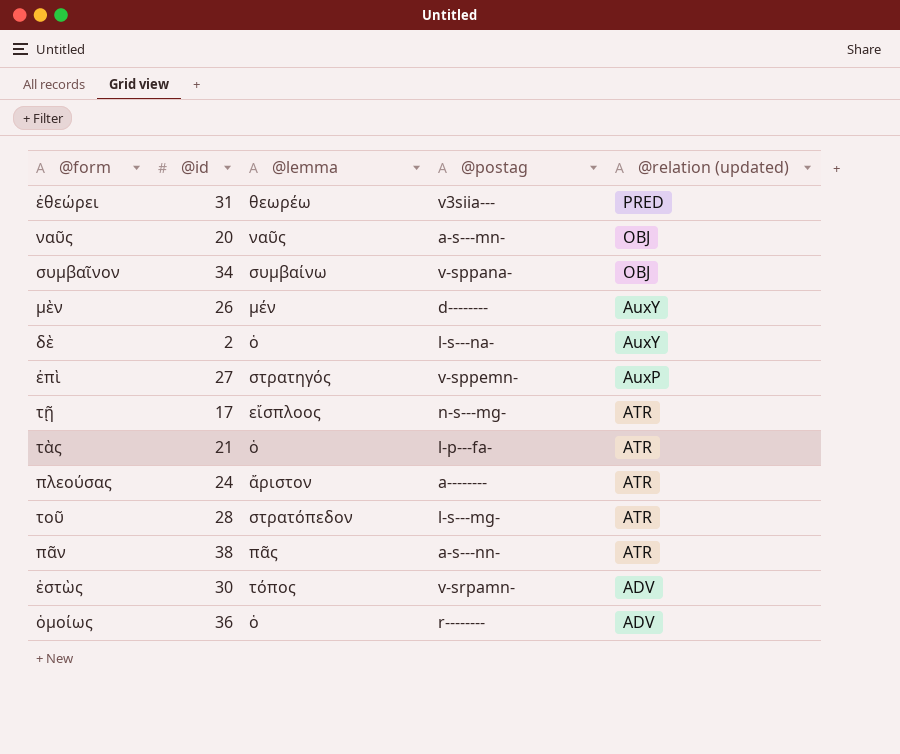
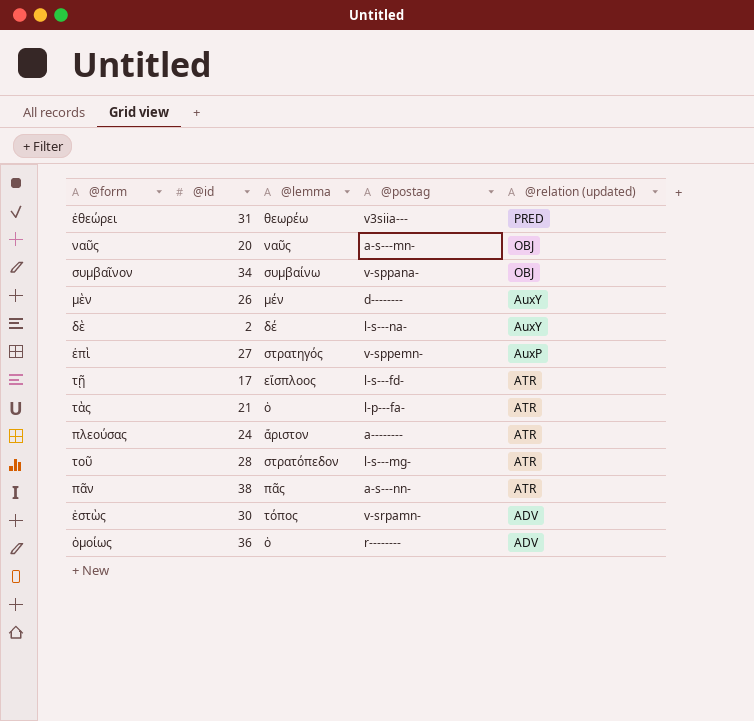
δὲ | @lemma: ὁ -> δέ
τῇ | @postag: n-s---mg- -> l-s---fd-

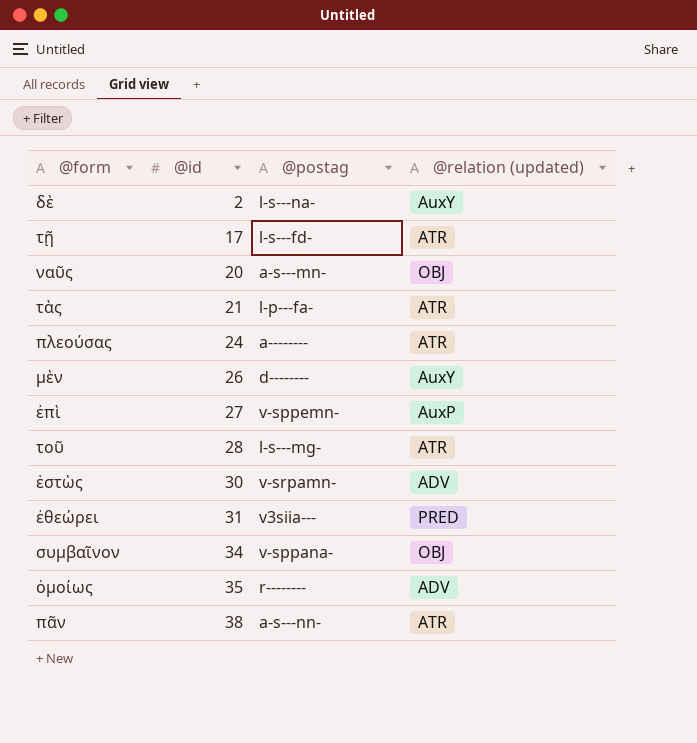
row order: @relation (updated) descending -> @id ascending
column @lemma | position: 3 -> none
ὁμοίως | @id: 36 -> 35

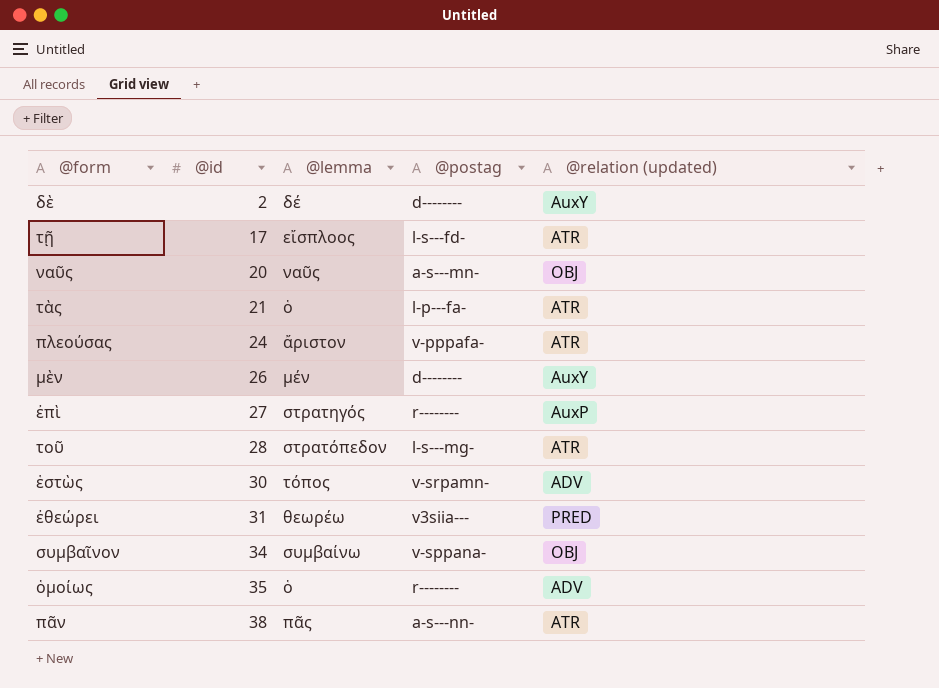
column @lemma | position: none -> 3
δὲ | @postag: l-s---na- -> d--------
πλεούσας | @postag: a-------- -> v-pppafa-
ἐπὶ | @postag: v-sppemn- -> r--------

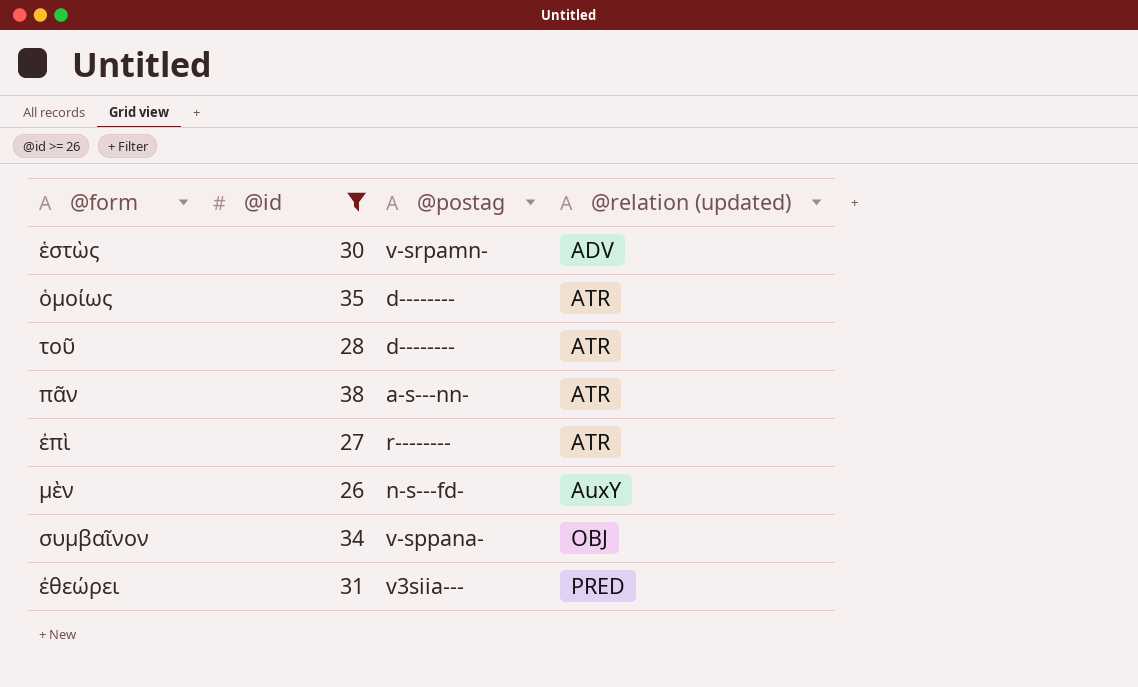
filter: none -> @id >= 26
row order: @id ascending -> @relation (updated) ascending
column @lemma | position: 3 -> none
ὁμοίως | @postag: r-------- -> d--------
ὁμοίως | @relation (updated): ADV -> ATR
τοῦ | @postag: l-s---mg- -> d--------
ἐπὶ | @relation (updated): AuxP -> ATR
μὲν | @postag: d-------- -> n-s---fd-

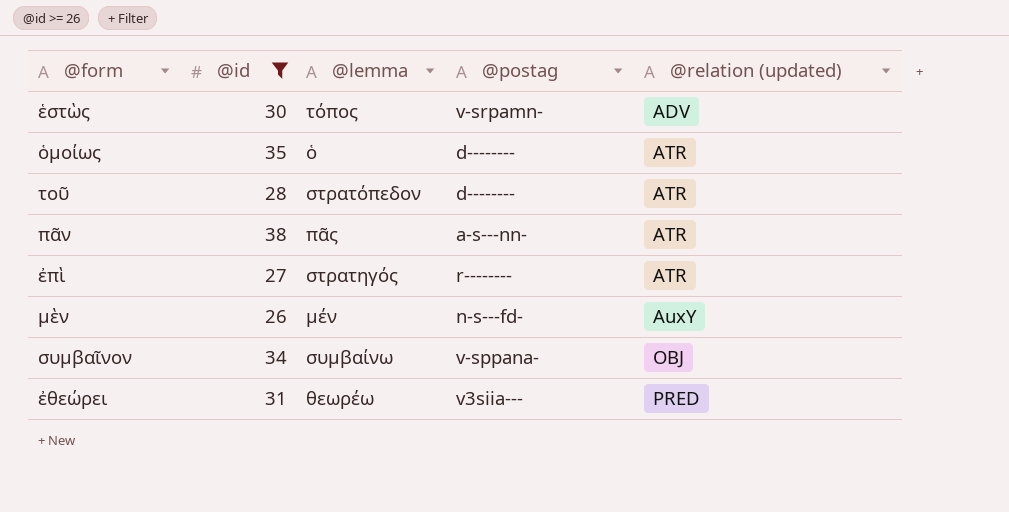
column @lemma | position: none -> 3

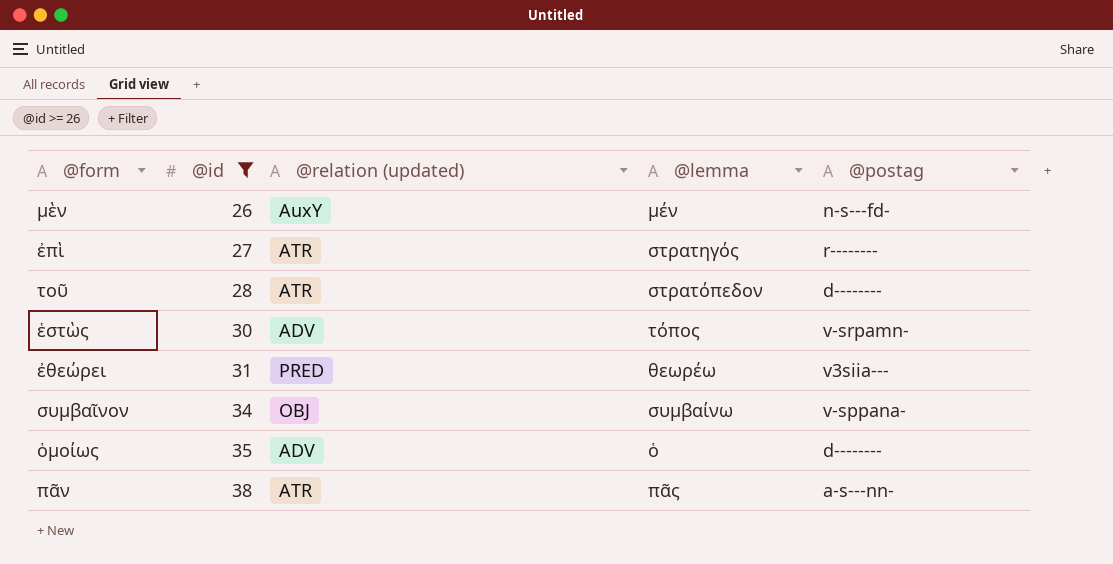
row order: @relation (updated) ascending -> @id ascending
column @relation (updated) | position: 5 -> 3
ὁμοίως | @relation (updated): ATR -> ADV

